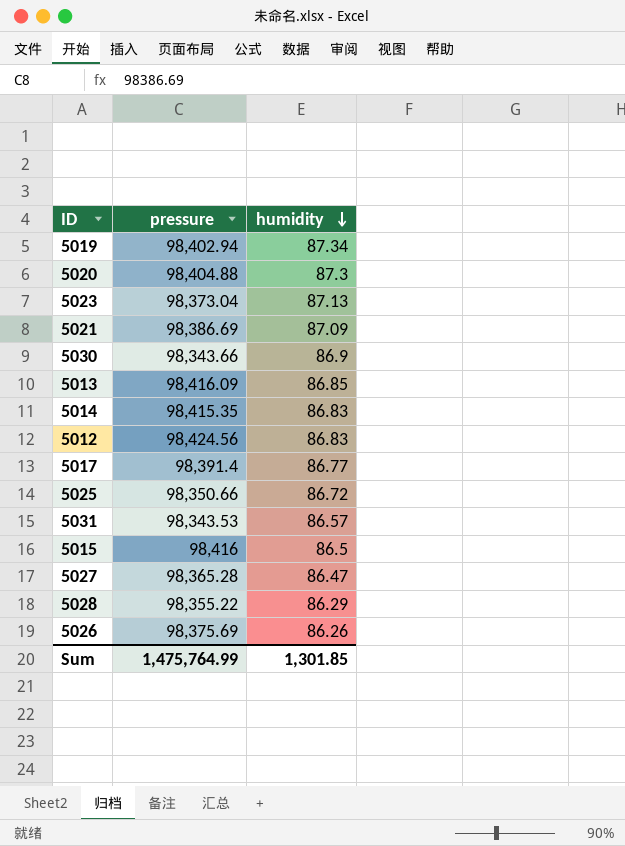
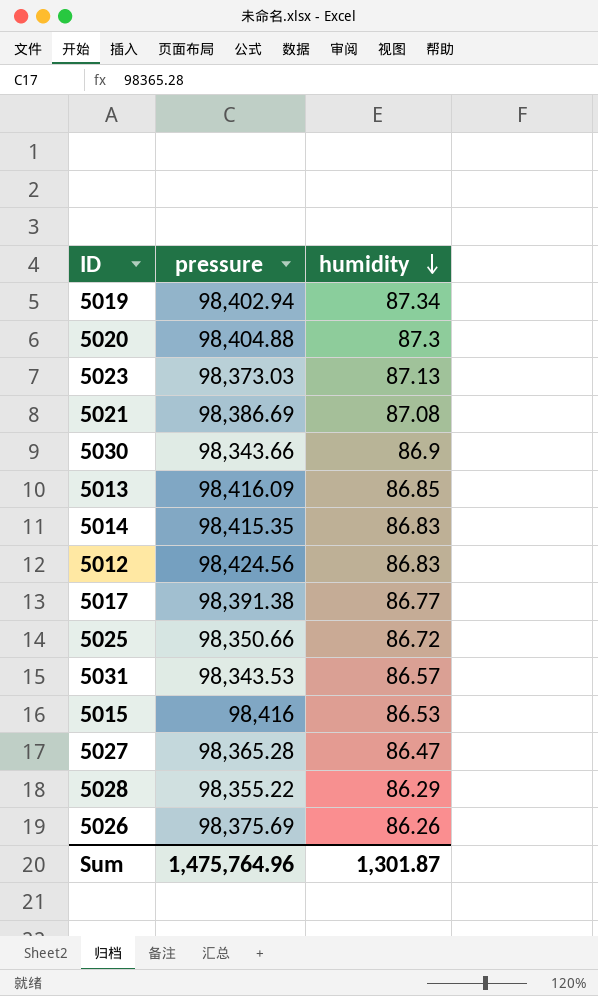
5023 | pressure: 98,373.04 -> 98,373.03
5021 | humidity: 87.09 -> 87.08
5017 | pressure: 98,391.4 -> 98,391.38
5015 | humidity: 86.5 -> 86.53
Sum | pressure: 1,475,764.99 -> 1,475,764.96
Sum | humidity: 1,301.85 -> 1,301.87

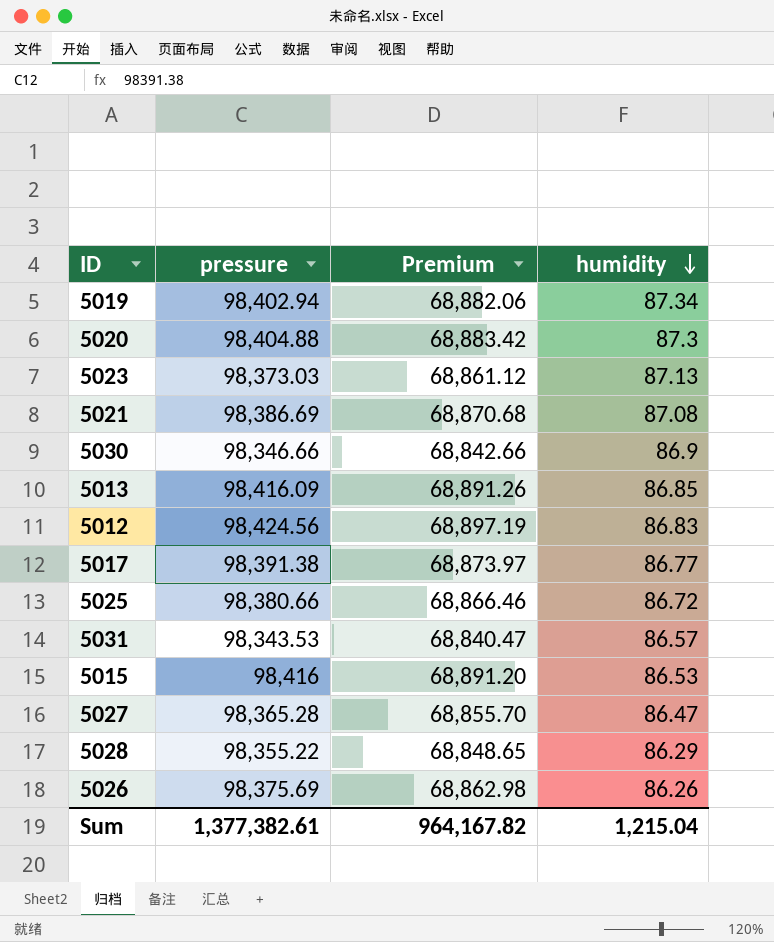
column Premium | formula: none -> [pressure] * 0.7
row 5014: 98,415.35 | 86.83 -> none
5030 | pressure: 98,343.66 -> 98,346.66
5025 | pressure: 98,350.66 -> 98,380.66
Sum | pressure: 1,475,764.96 -> 1,377,382.61
Sum | humidity: 1,301.87 -> 1,215.04

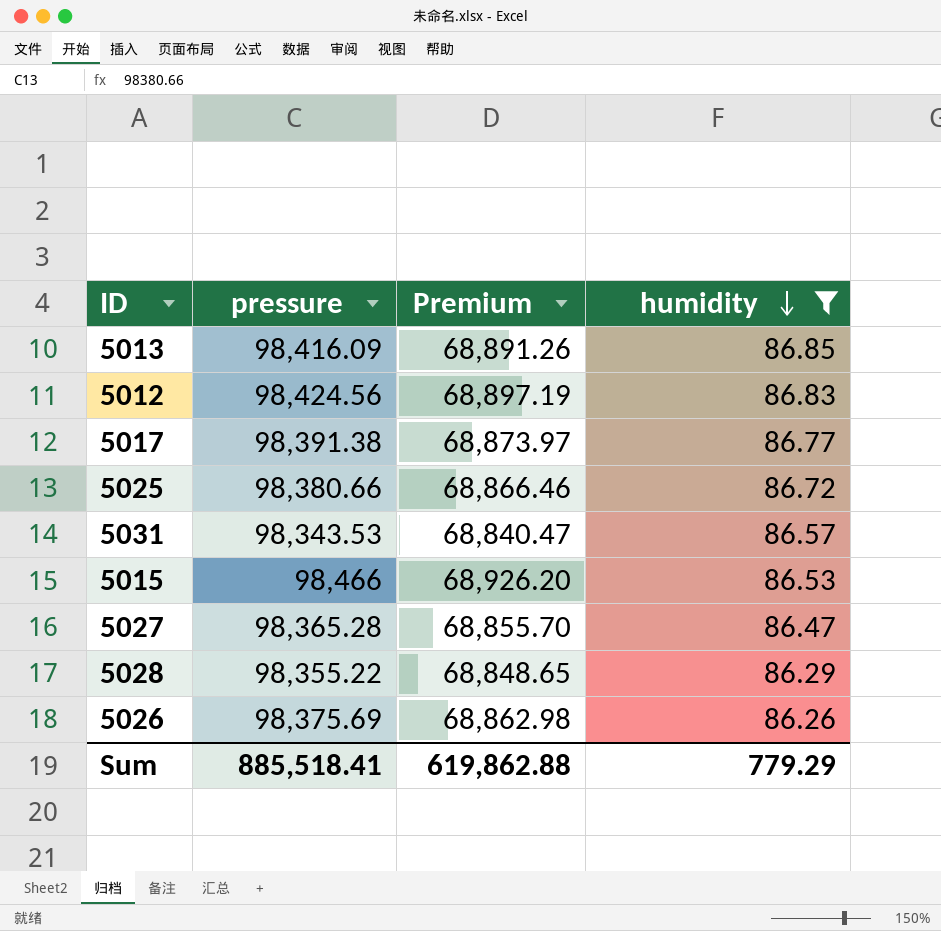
filter: none -> humidity <= 86.85
5015 | pressure: 98,416 -> 98,466
5015 | Premium: 68,891.20 -> 68,926.20
Sum | pressure: 1,377,382.61 -> 885,518.41
Sum | Premium: 964,167.82 -> 619,862.88
Sum | humidity: 1,215.04 -> 779.29

